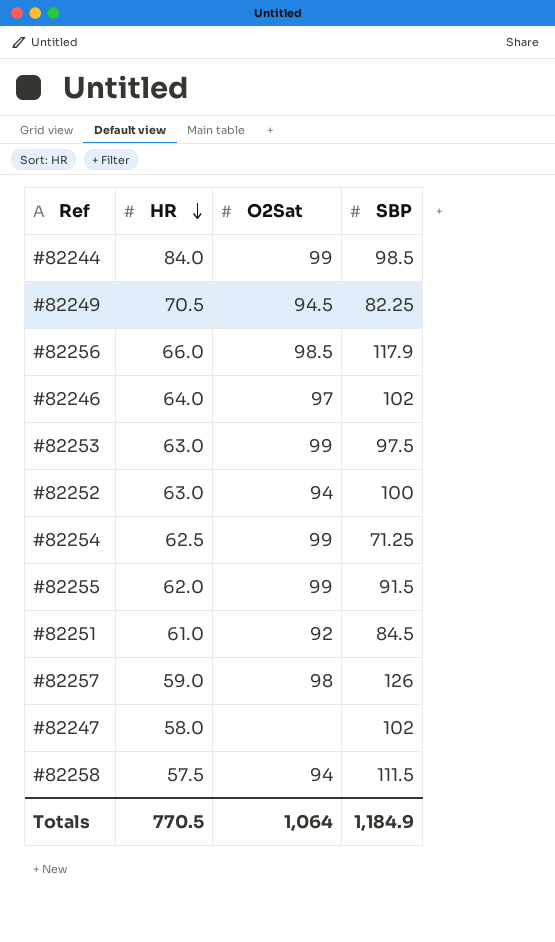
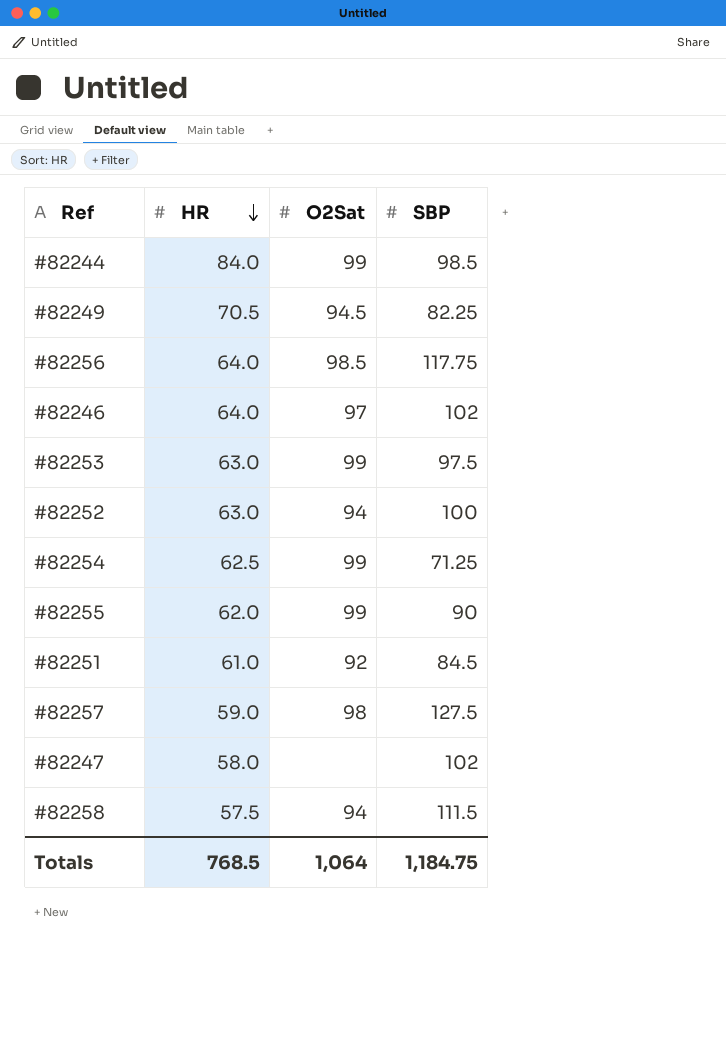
#82256 | HR: 66.0 -> 64.0
#82256 | SBP: 117.9 -> 117.75
#82255 | SBP: 91.5 -> 90
#82257 | SBP: 126 -> 127.5
Totals | HR: 770.5 -> 768.5
Totals | SBP: 1,184.9 -> 1,184.75

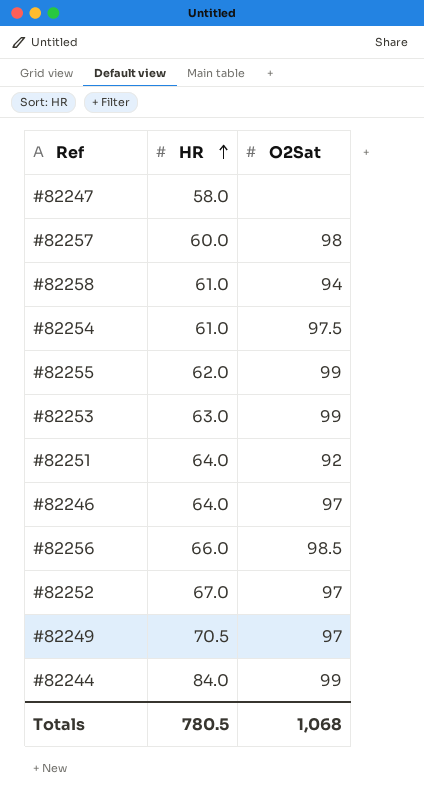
row order: HR descending -> HR ascending
column SBP | position: 4 -> none
#82257 | HR: 59.0 -> 60.0
#82258 | HR: 57.5 -> 61.0
#82254 | HR: 62.5 -> 61.0
#82254 | O2Sat: 99 -> 97.5
#82251 | HR: 61.0 -> 64.0
#82256 | HR: 64.0 -> 66.0
#82252 | HR: 63.0 -> 67.0
#82252 | O2Sat: 94 -> 97
#82249 | O2Sat: 94.5 -> 97
Totals | HR: 768.5 -> 780.5
Totals | O2Sat: 1,064 -> 1,068

